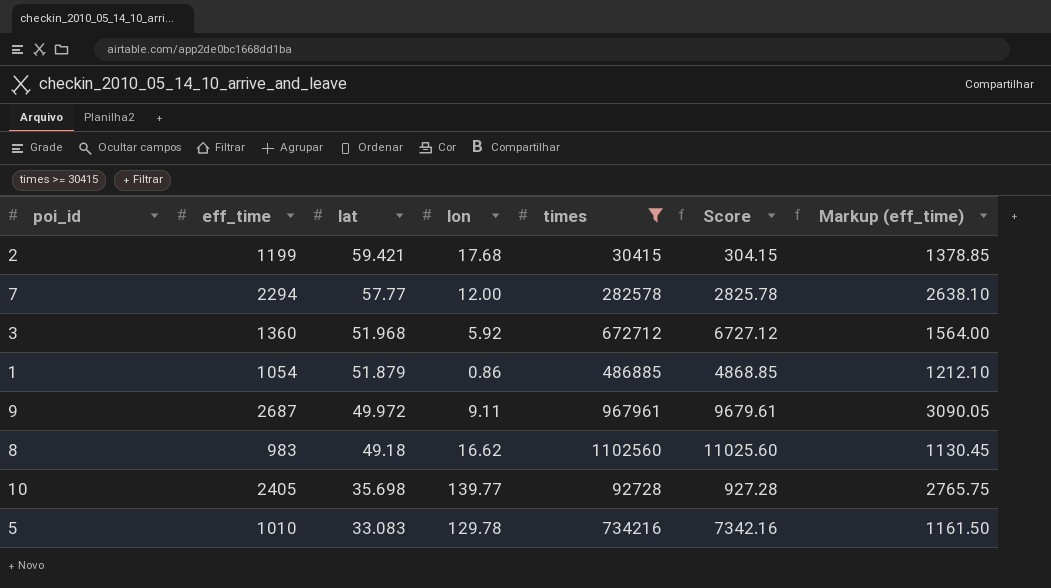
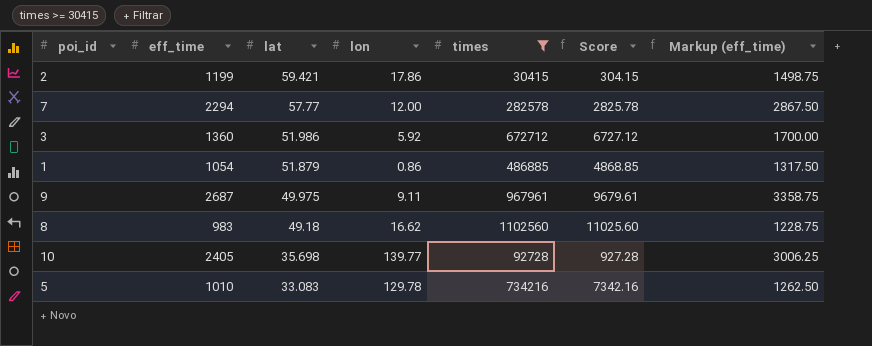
column Markup (eff_time) | formula: [eff_time] * 1.15 -> [eff_time] * 1.25
2 | lon: 17.68 -> 17.86
3 | lat: 51.968 -> 51.986
9 | lat: 49.972 -> 49.975

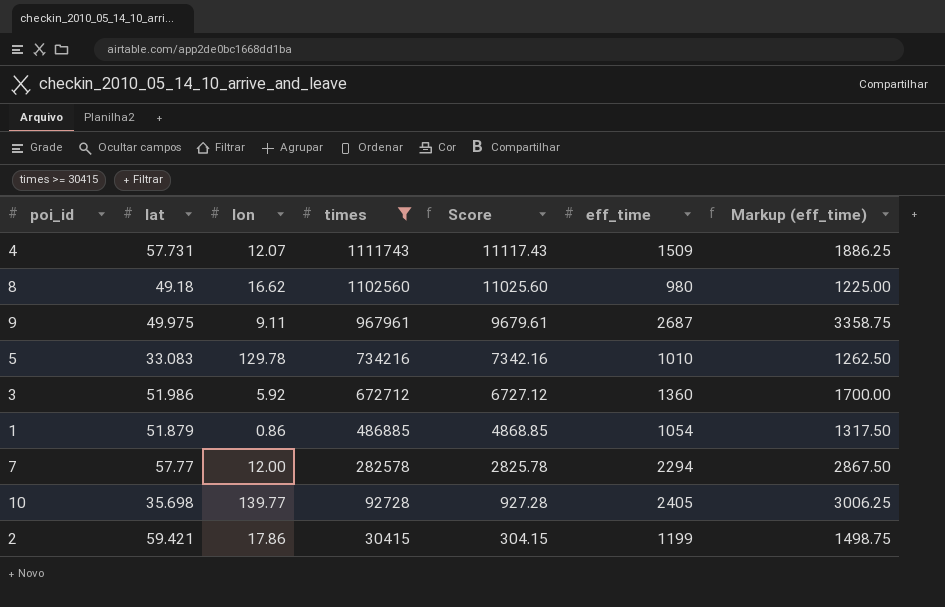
row order: lat descending -> times descending
column eff_time | position: 2 -> 6
row 4: none -> 57.731 | 12.07 | 1111743 | 11117.43 | 1509 | 1886.25
8 | eff_time: 983 -> 980
8 | Markup (eff_time): 1228.75 -> 1225.00

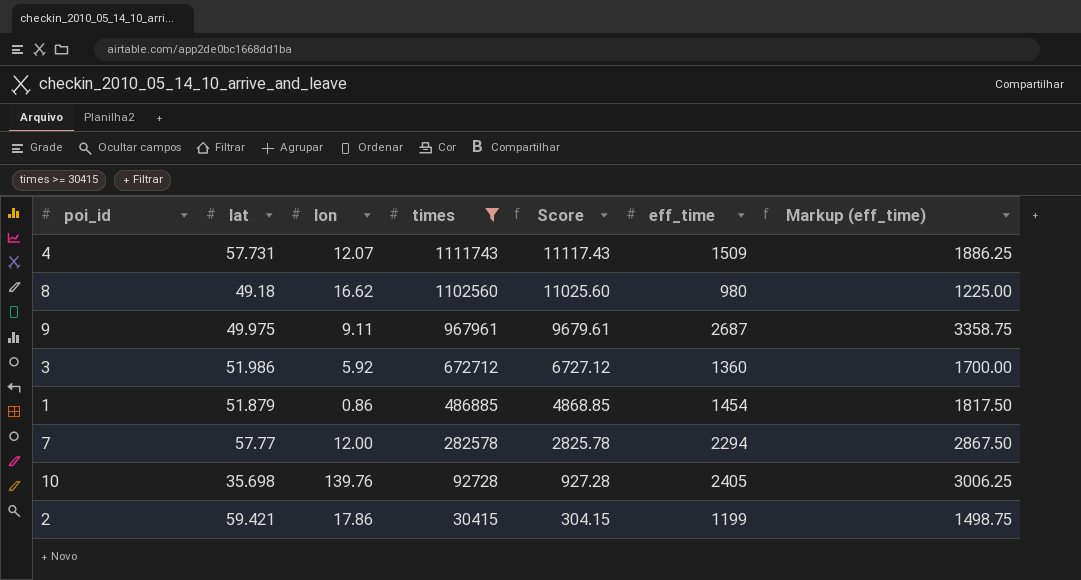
row 5: 33.083 | 129.78 | 734216 | 7342.16 | 1010 | 1262.50 -> none
1 | eff_time: 1054 -> 1454
1 | Markup (eff_time): 1317.50 -> 1817.50
10 | lon: 139.77 -> 139.76

